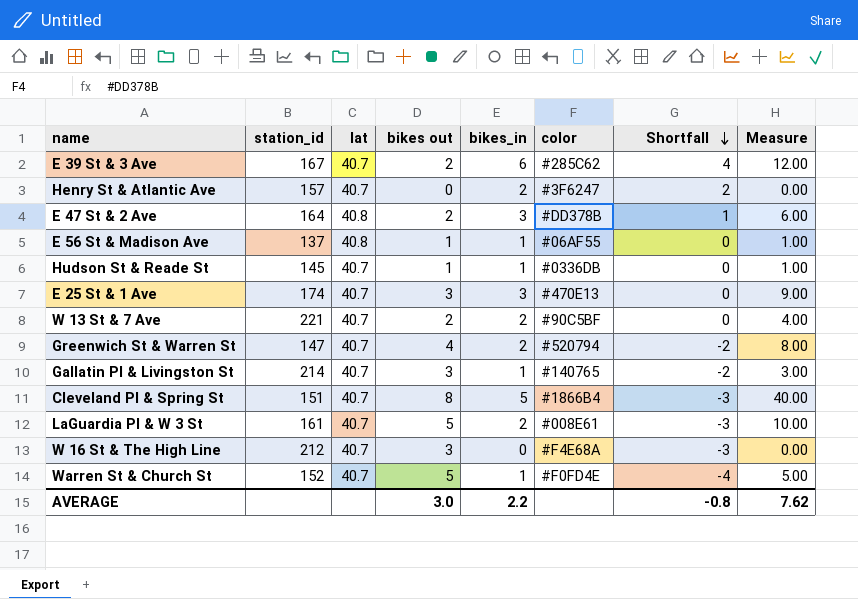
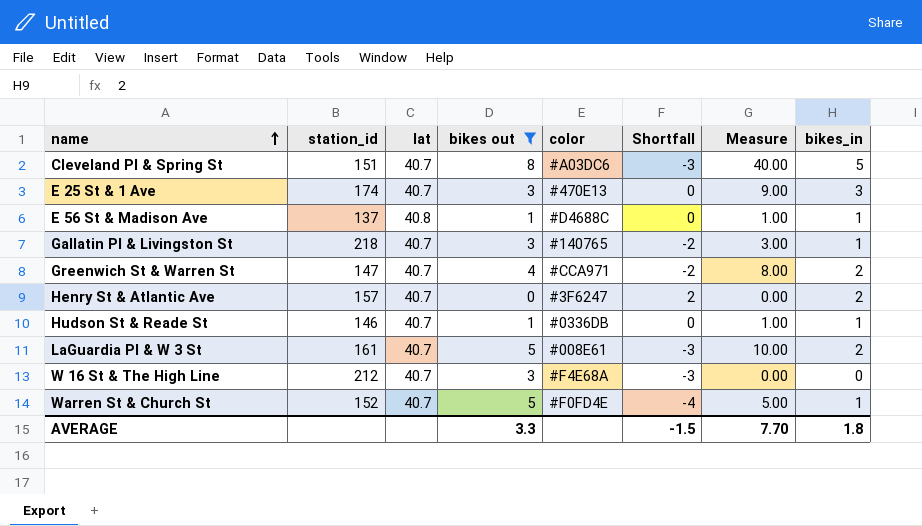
filter: none -> bikes out != 2
row order: Shortfall descending -> name ascending
column bikes_in | position: 5 -> 8
Cleveland Pl & Spring St | color: #1866B4 -> #A03DC6
E 56 St & Madison Ave | color: #06AF55 -> #D4688C
Gallatin Pl & Livingston St | station_id: 214 -> 218
Greenwich St & Warren St | color: #520794 -> #CCA971
Hudson St & Reade St | station_id: 145 -> 146
AVERAGE | bikes out: 3.0 -> 3.3
AVERAGE | Shortfall: -0.8 -> -1.5
AVERAGE | Measure: 7.62 -> 7.70
AVERAGE | bikes_in: 2.2 -> 1.8

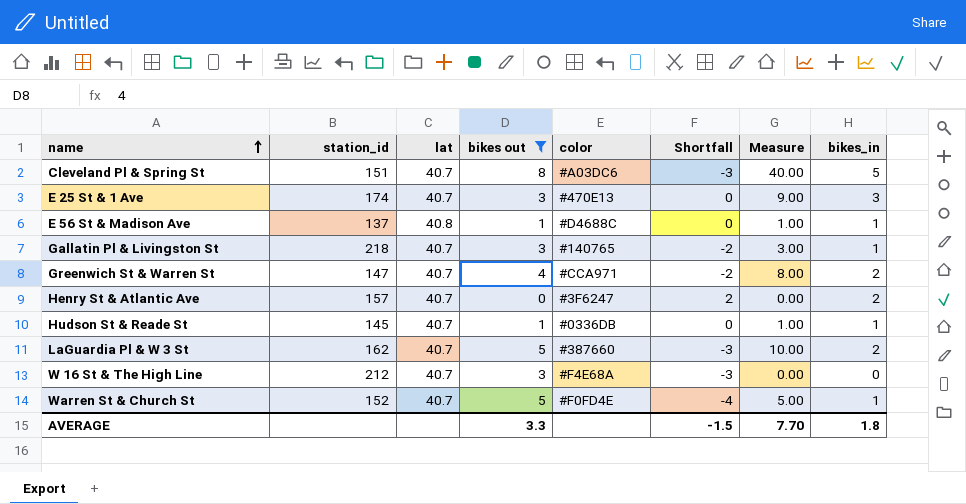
Hudson St & Reade St | station_id: 146 -> 145
LaGuardia Pl & W 3 St | station_id: 161 -> 162
LaGuardia Pl & W 3 St | color: #008E61 -> #387660

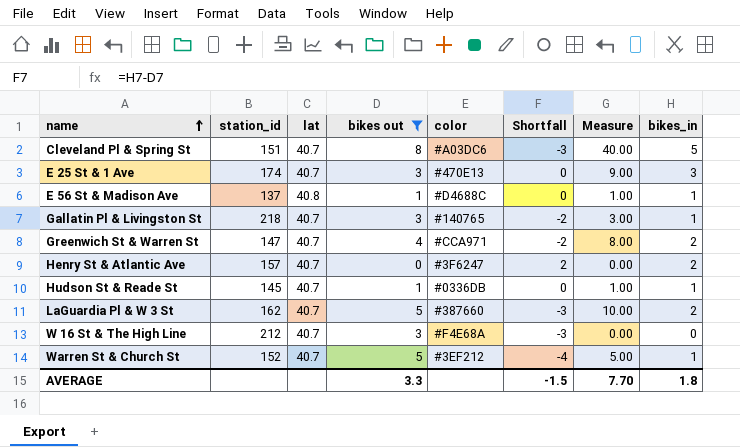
Warren St & Church St | color: #F0FD4E -> #3EF212

